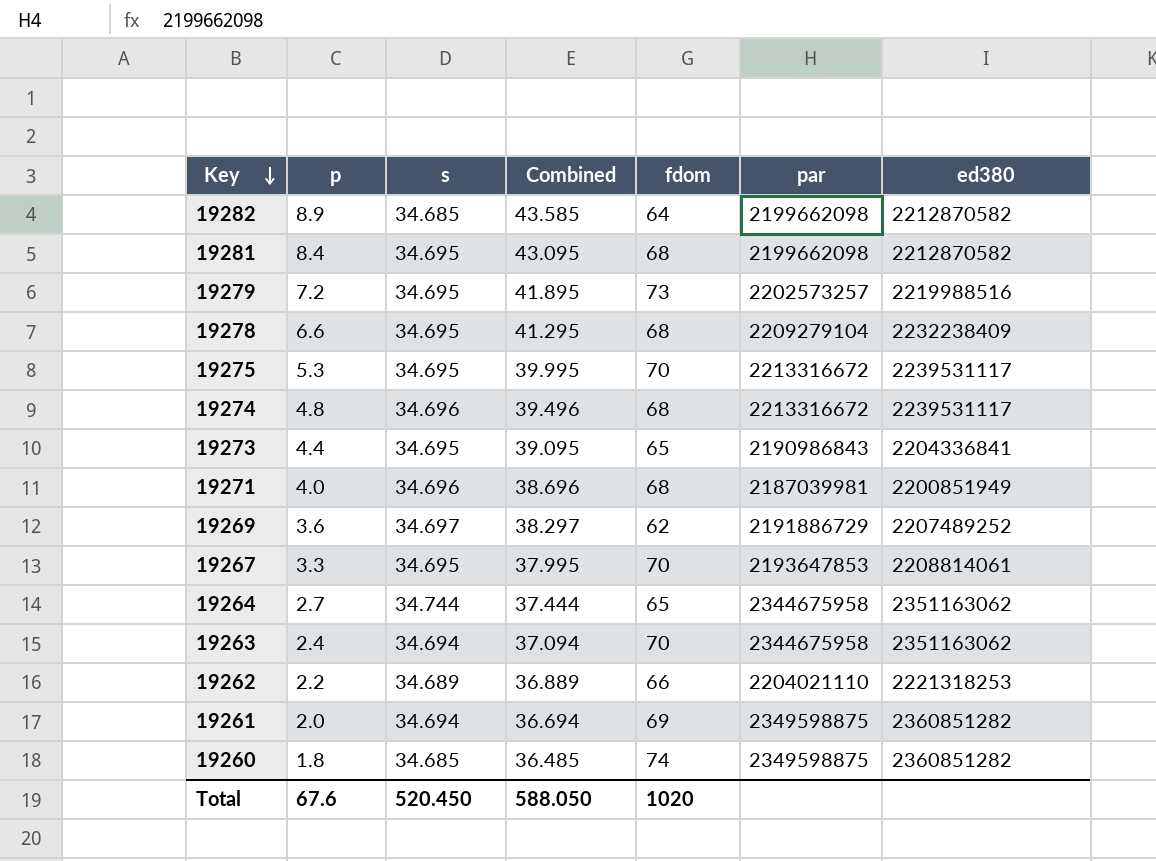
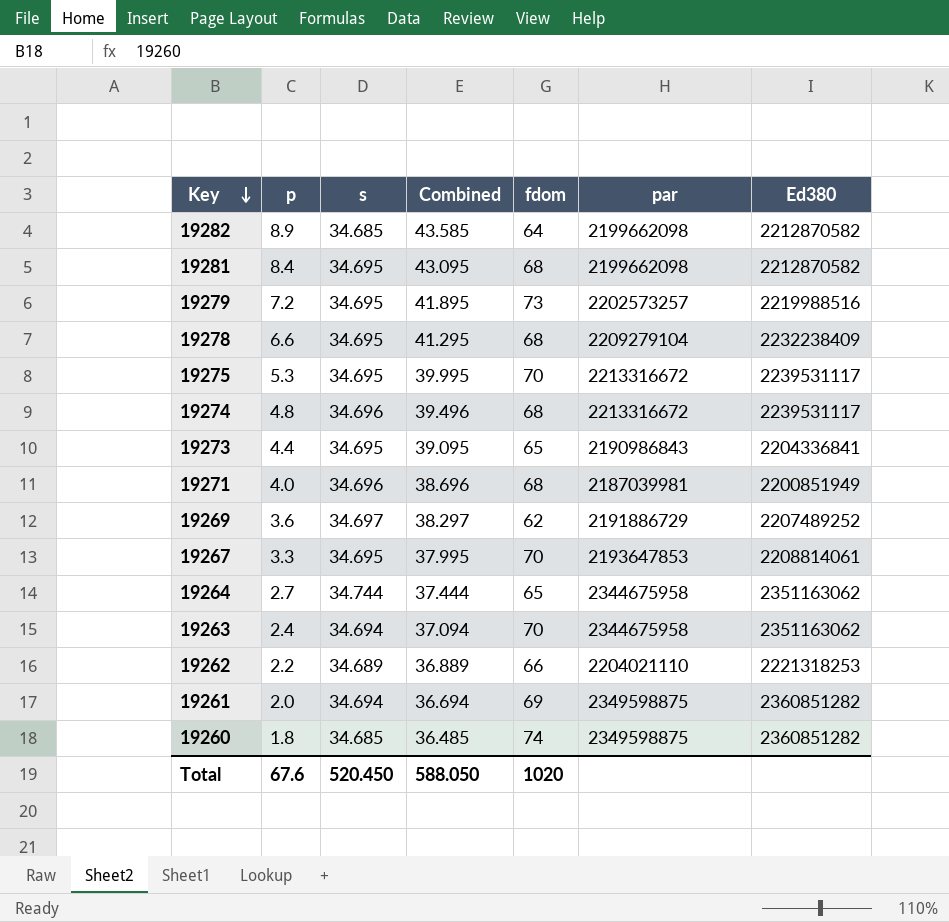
column name: ed380 -> Ed380

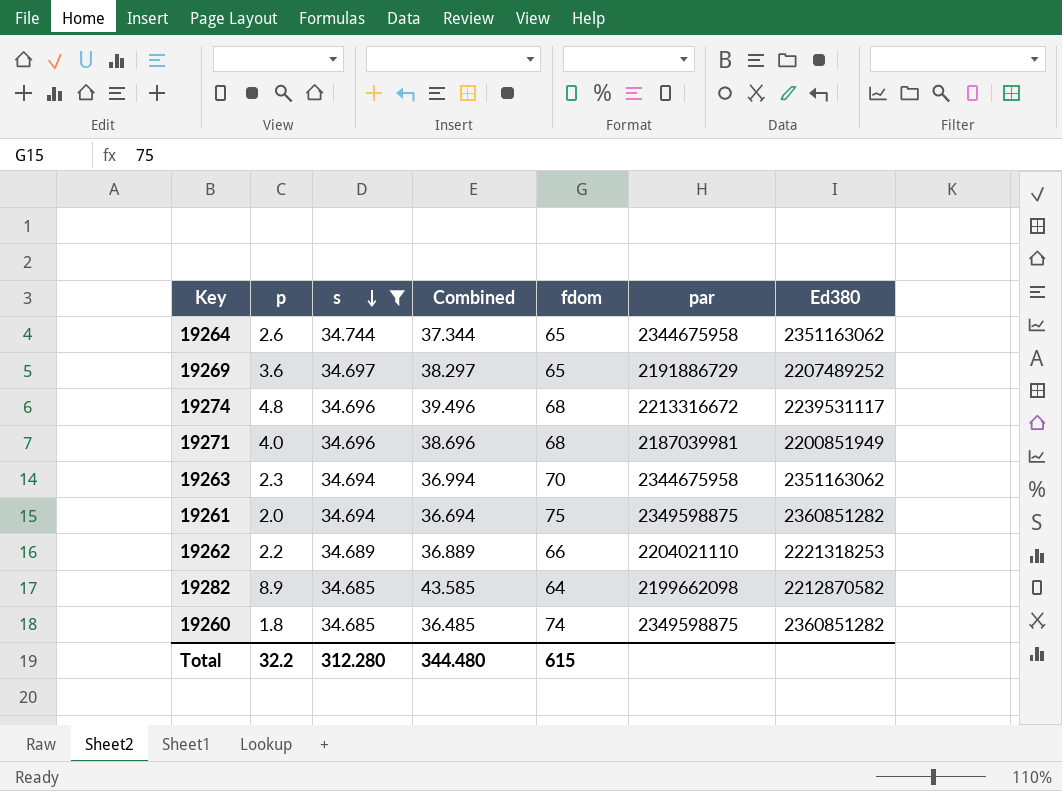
filter: none -> s != 34.695
row order: Key descending -> s descending
19264 | p: 2.7 -> 2.6
19264 | Combined: 37.444 -> 37.344
19269 | fdom: 62 -> 65
19263 | p: 2.4 -> 2.3
19263 | Combined: 37.094 -> 36.994
19261 | fdom: 69 -> 75
Total | p: 67.6 -> 32.2
Total | s: 520.450 -> 312.280
Total | Combined: 588.050 -> 344.480
Total | fdom: 1020 -> 615

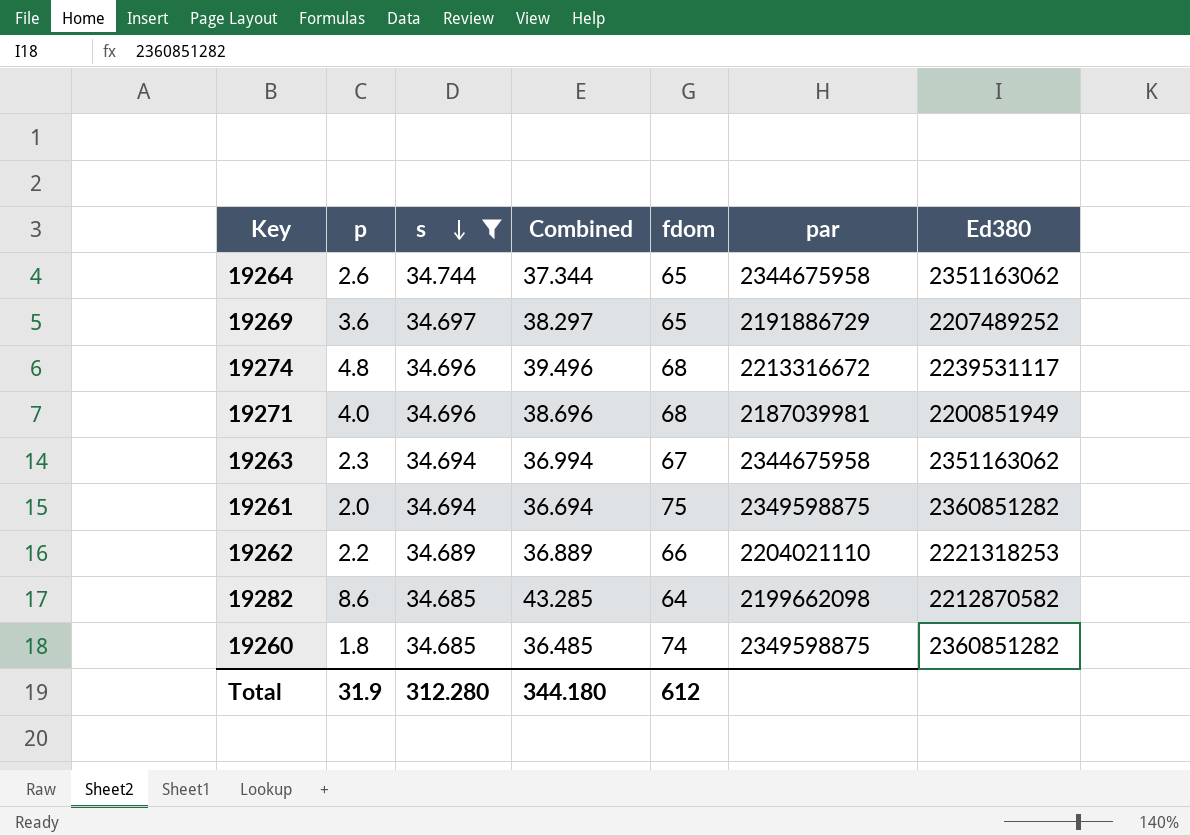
19263 | fdom: 70 -> 67
19282 | p: 8.9 -> 8.6
19282 | Combined: 43.585 -> 43.285
Total | p: 32.2 -> 31.9
Total | Combined: 344.480 -> 344.180
Total | fdom: 615 -> 612

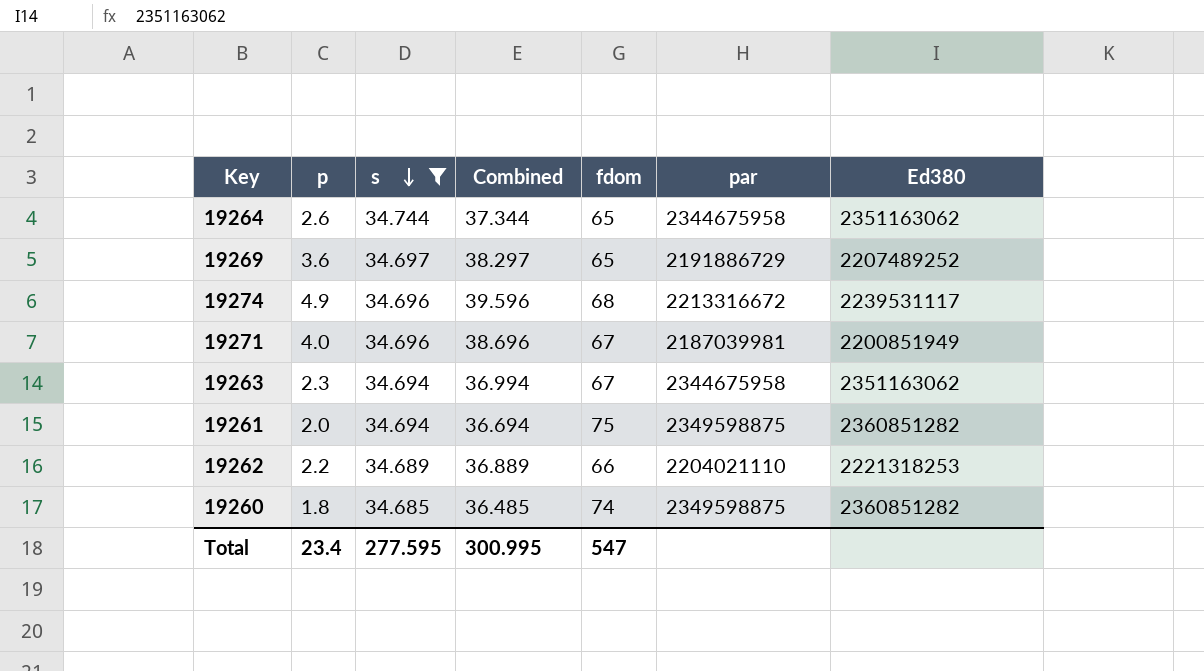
row 19282: 8.6 | 34.685 | 43.285 | 64 | 2199662098 | 2212870582 -> none
19274 | p: 4.8 -> 4.9
19274 | Combined: 39.496 -> 39.596
19271 | fdom: 68 -> 67
Total | p: 31.9 -> 23.4
Total | s: 312.280 -> 277.595
Total | Combined: 344.180 -> 300.995
Total | fdom: 612 -> 547

